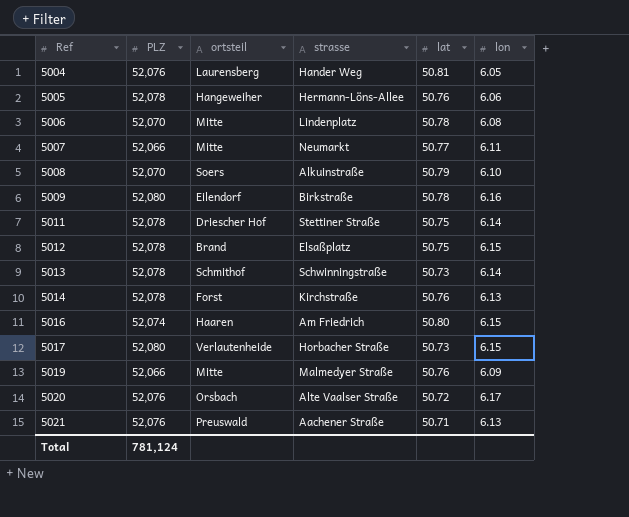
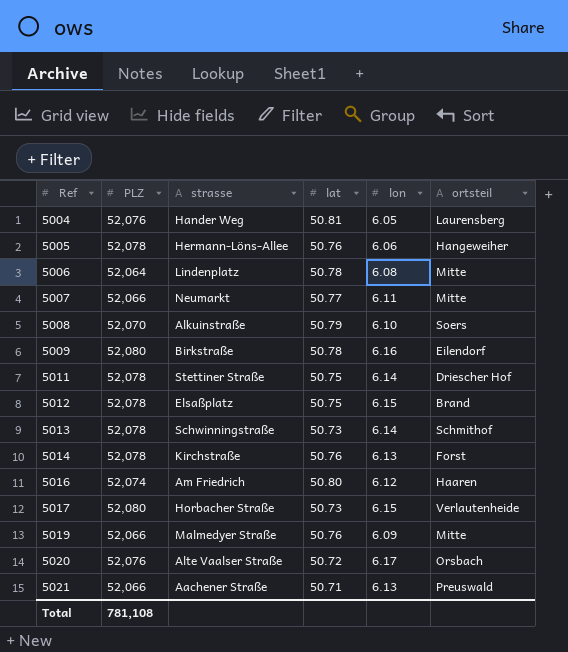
column ortsteil | position: 3 -> 6
5006 | PLZ: 52,070 -> 52,064
5016 | lon: 6.15 -> 6.12
5021 | PLZ: 52,076 -> 52,066
Total | PLZ: 781,124 -> 781,108

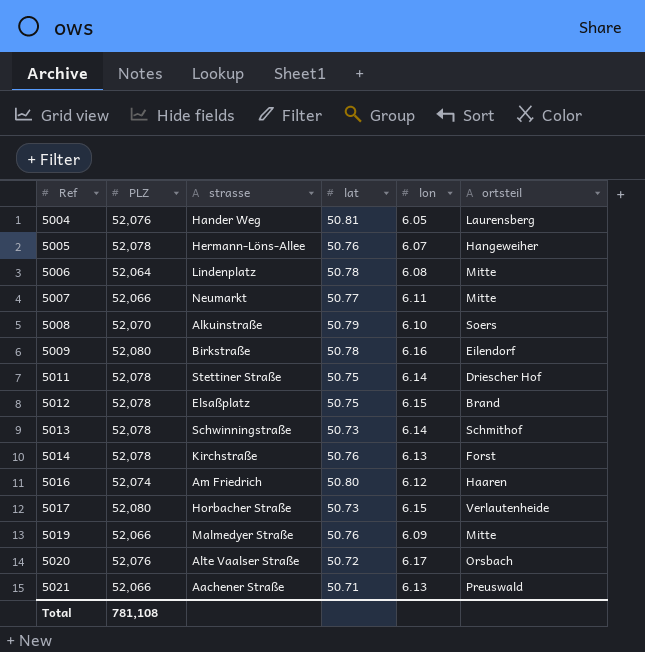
5005 | lon: 6.06 -> 6.07

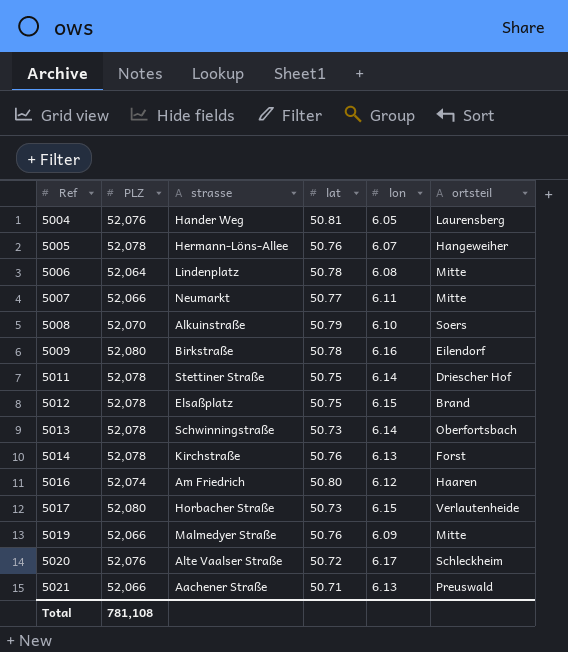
5013 | ortsteil: Schmithof -> Oberfortsbach
5020 | ortsteil: Orsbach -> Schleckheim

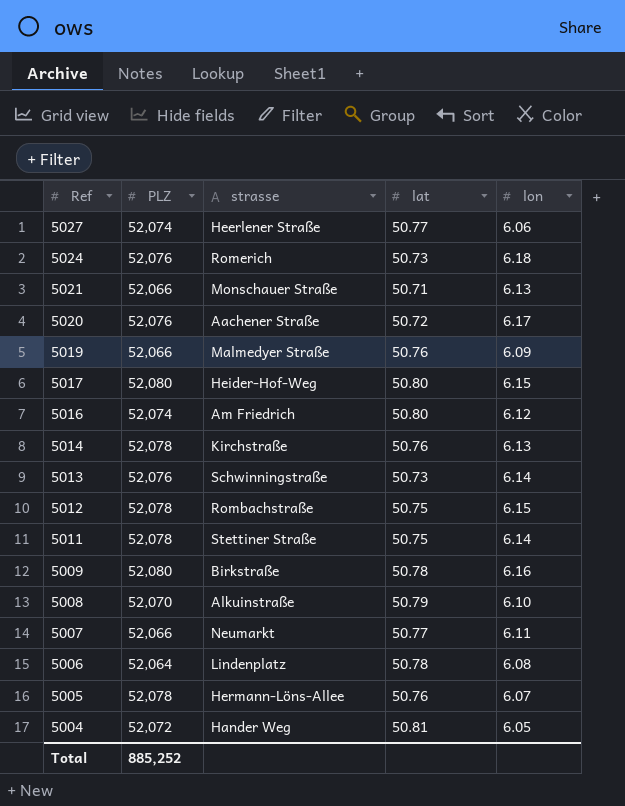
row order: Ref ascending -> Ref descending
column ortsteil | position: 6 -> none
row 5027: none -> 52,074 | Heerlener Straße | 50.77 | 6.06
row 5024: none -> 52,076 | Romerich | 50.73 | 6.18
5021 | strasse: Aachener Straße -> Monschauer Straße
5020 | strasse: Alte Vaalser Straße -> Aachener Straße
5017 | strasse: Horbacher Straße -> Heider-Hof-Weg
5017 | lat: 50.73 -> 50.80
5013 | PLZ: 52,078 -> 52,076
5012 | strasse: Elsaßplatz -> Rombachstraße
5004 | PLZ: 52,076 -> 52,072
Total | PLZ: 781,108 -> 885,252

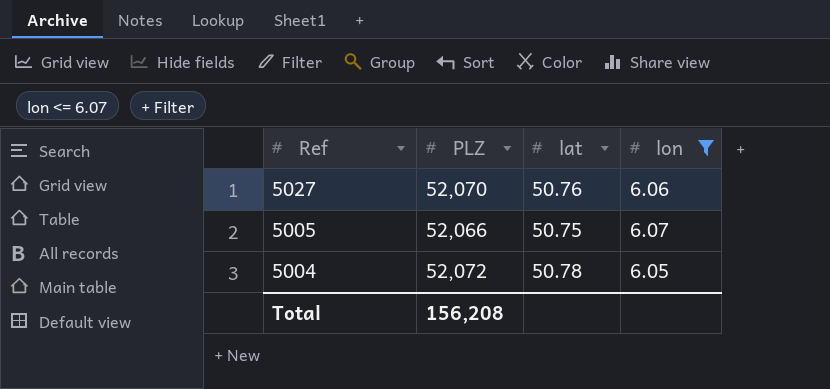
filter: none -> lon <= 6.07
column strasse | position: 3 -> none
5027 | PLZ: 52,074 -> 52,070
5027 | lat: 50.77 -> 50.76
5005 | PLZ: 52,078 -> 52,066
5005 | lat: 50.76 -> 50.75
5004 | lat: 50.81 -> 50.78
Total | PLZ: 885,252 -> 156,208

